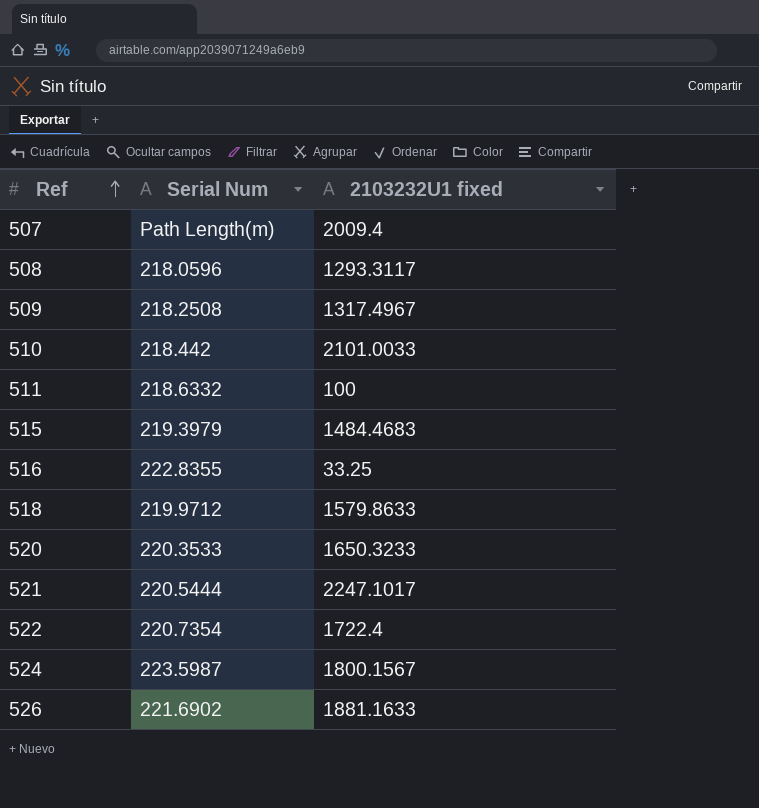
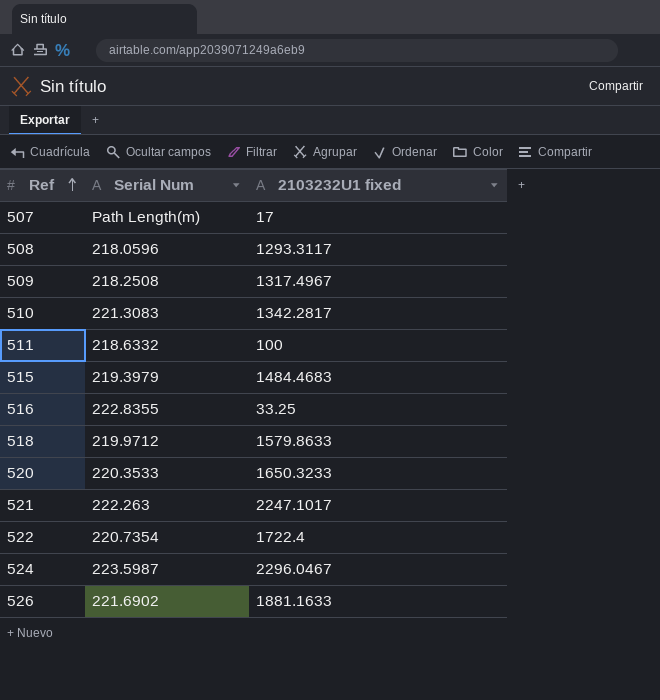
507 | 2103232U1 fixed: 2009.4 -> 17
510 | Serial Num: 218.442 -> 221.3083
510 | 2103232U1 fixed: 2101.0033 -> 1342.2817
521 | Serial Num: 220.5444 -> 222.263
524 | 2103232U1 fixed: 1800.1567 -> 2296.0467

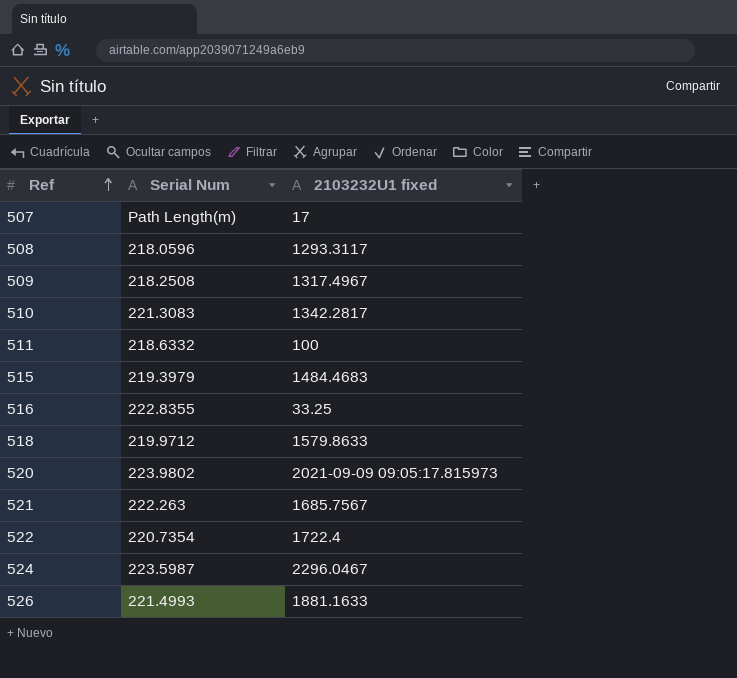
520 | Serial Num: 220.3533 -> 223.9802
520 | 2103232U1 fixed: 1650.3233 -> 2021-09-09 09:05:17.815973
521 | 2103232U1 fixed: 2247.1017 -> 1685.7567
526 | Serial Num: 221.6902 -> 221.4993

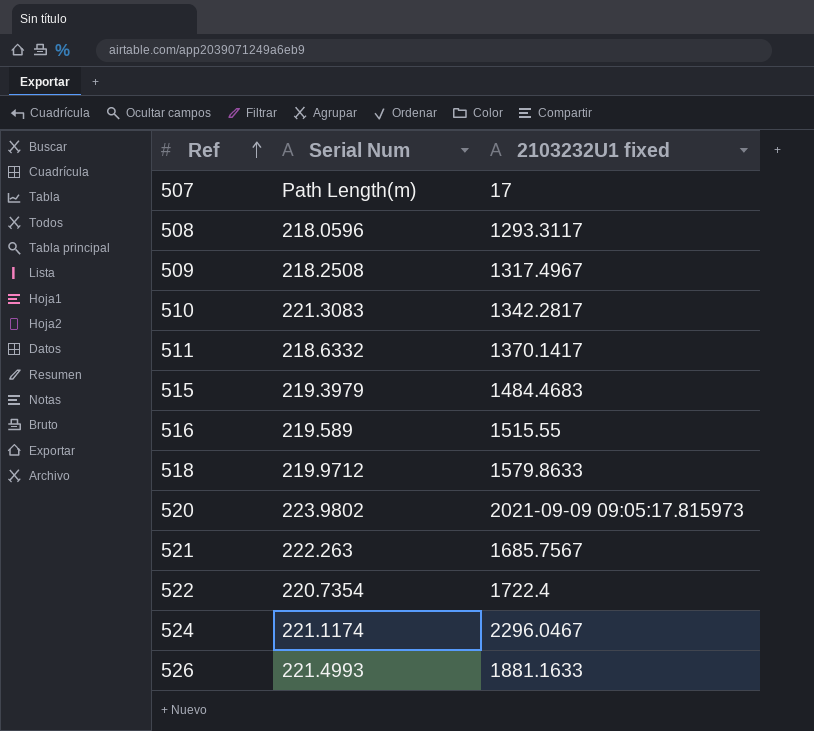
511 | 2103232U1 fixed: 100 -> 1370.1417
516 | Serial Num: 222.8355 -> 219.589
516 | 2103232U1 fixed: 33.25 -> 1515.55
524 | Serial Num: 223.5987 -> 221.1174

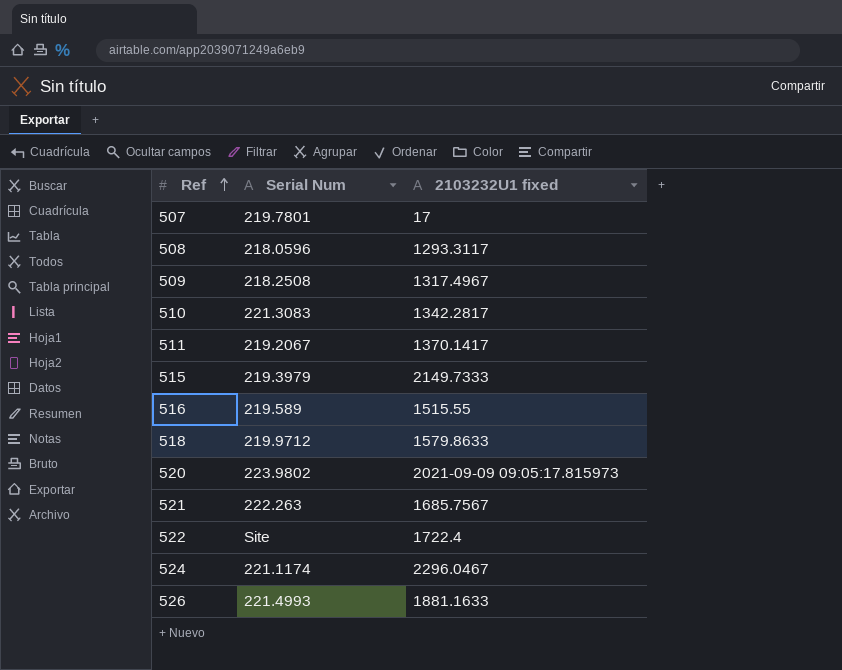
507 | Serial Num: Path Length(m) -> 219.7801
511 | Serial Num: 218.6332 -> 219.2067
515 | 2103232U1 fixed: 1484.4683 -> 2149.7333
522 | Serial Num: 220.7354 -> Site

